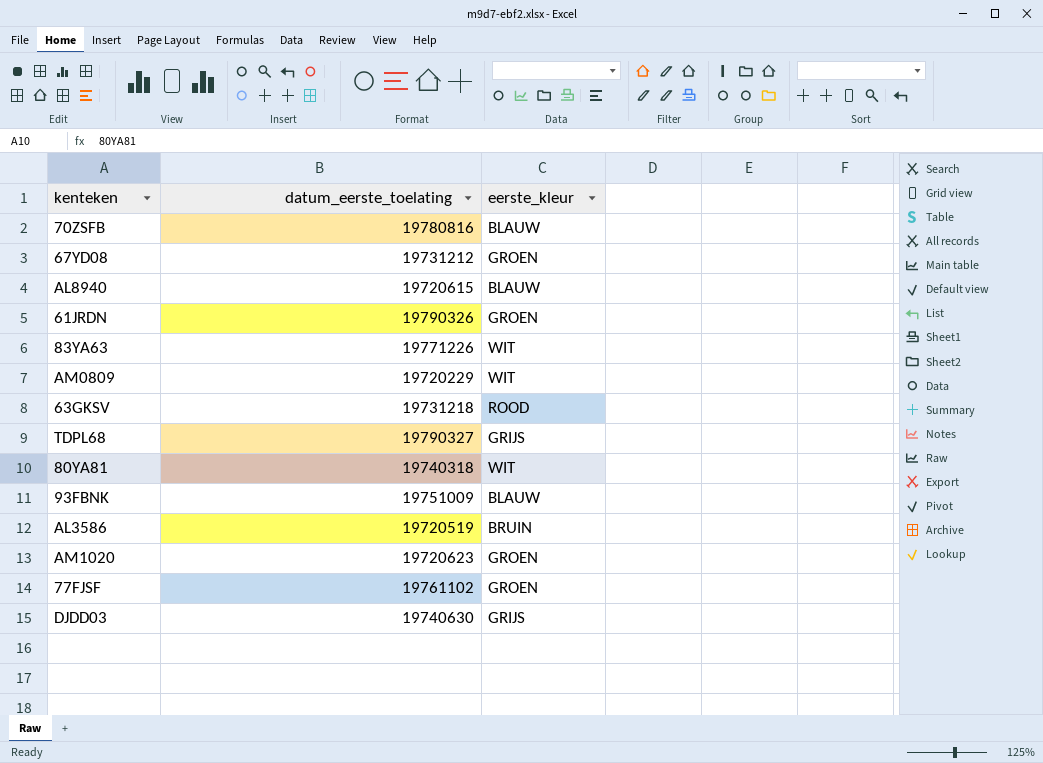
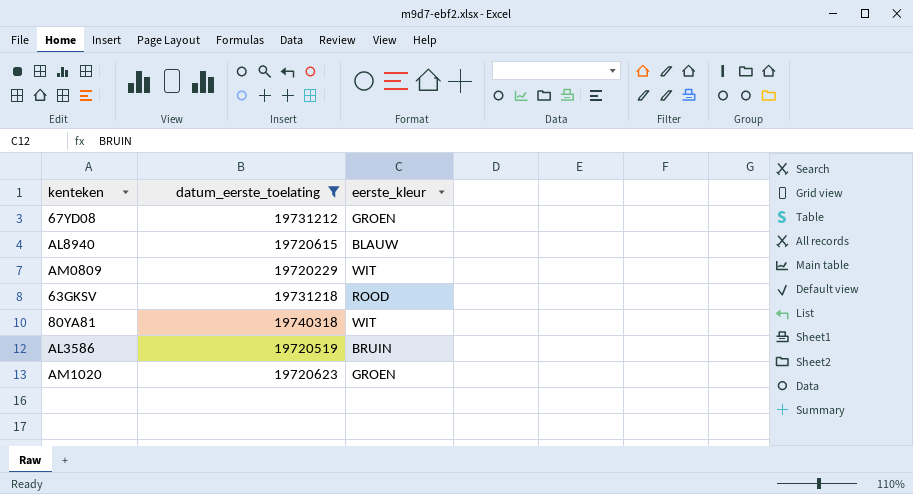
filter: none -> datum_eerste_toelating <= 19740318

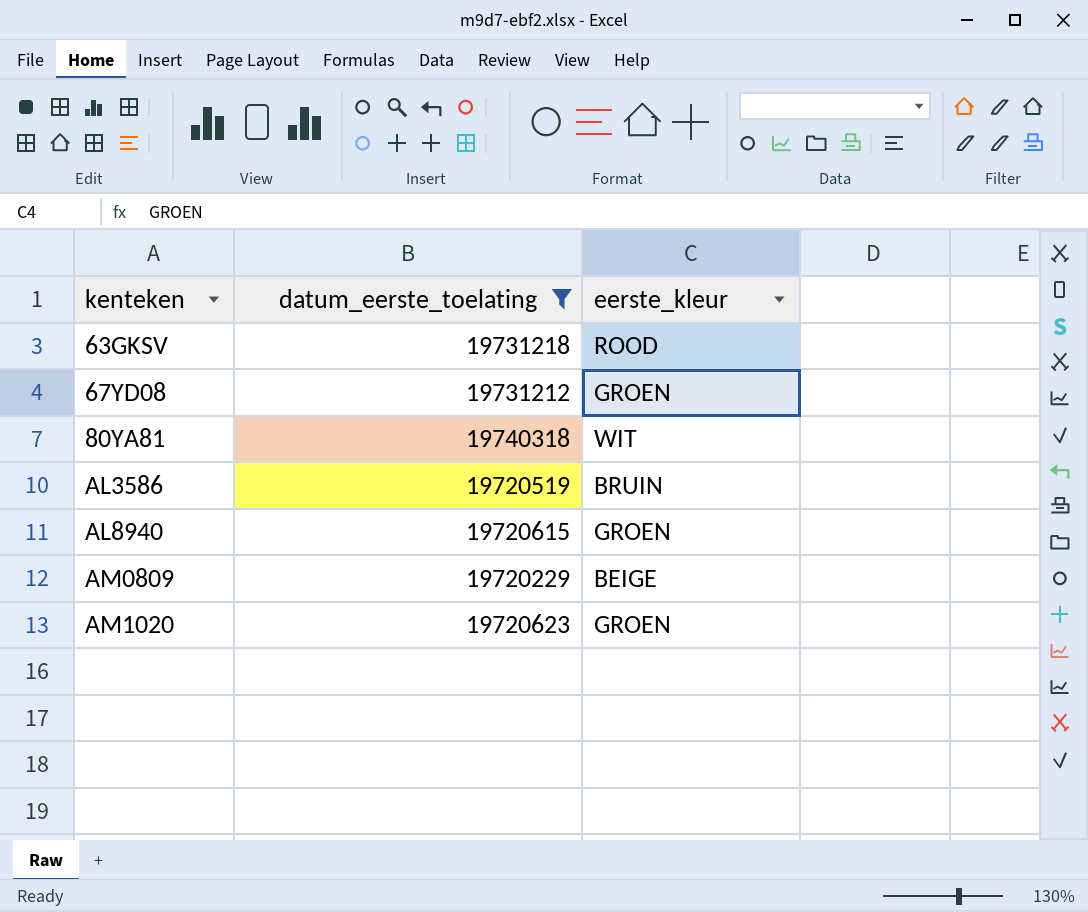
row order: none -> kenteken ascending
AL8940 | eerste_kleur: BLAUW -> GROEN
AM0809 | eerste_kleur: WIT -> BEIGE

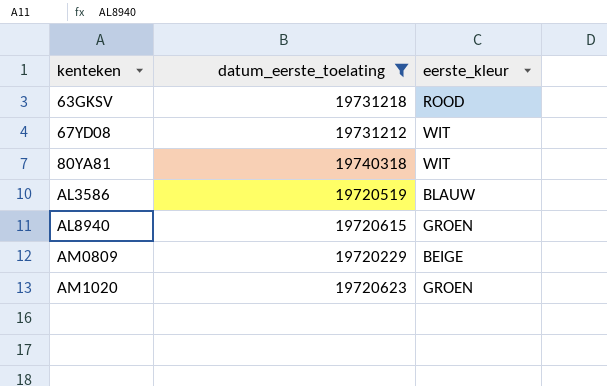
67YD08 | eerste_kleur: GROEN -> WIT
AL3586 | eerste_kleur: BRUIN -> BLAUW

